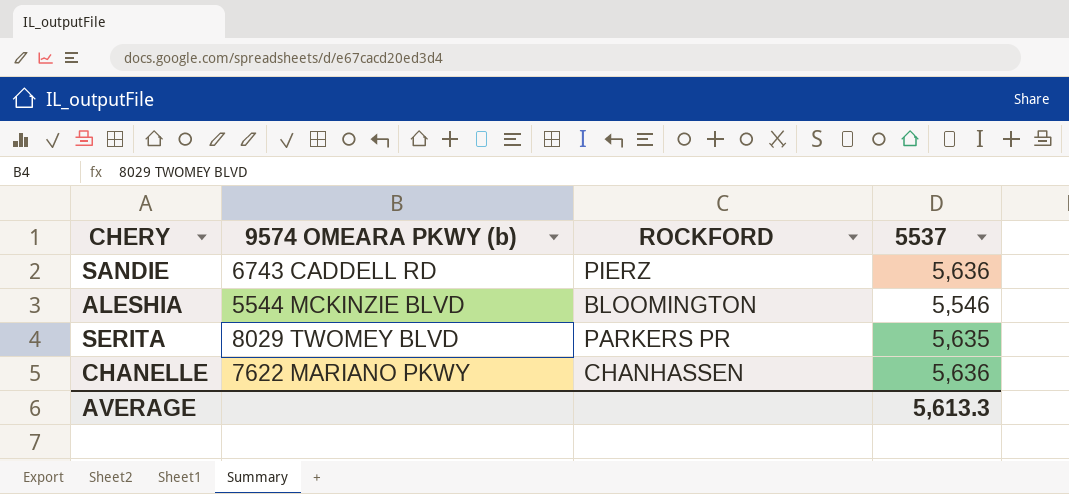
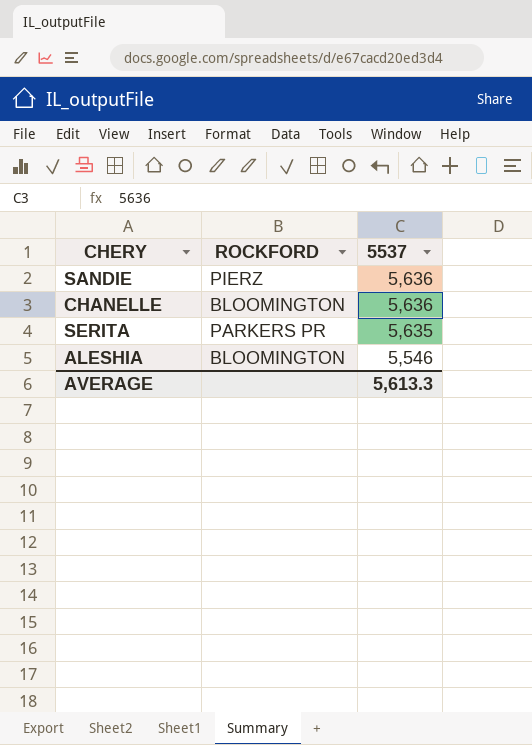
row order: none -> 5537 descending
column 9574 OMEARA PKWY (b) | position: 2 -> none
CHANELLE | ROCKFORD: CHANHASSEN -> BLOOMINGTON

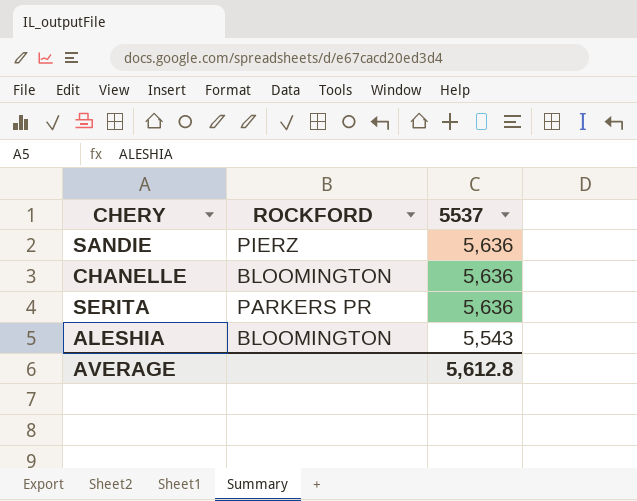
SERITA | 5537: 5,635 -> 5,636
ALESHIA | 5537: 5,546 -> 5,543
AVERAGE | 5537: 5,613.3 -> 5,612.8

